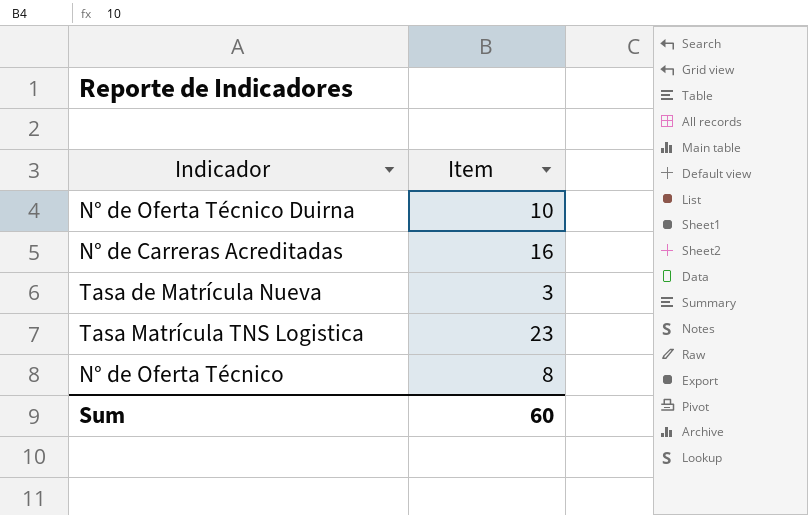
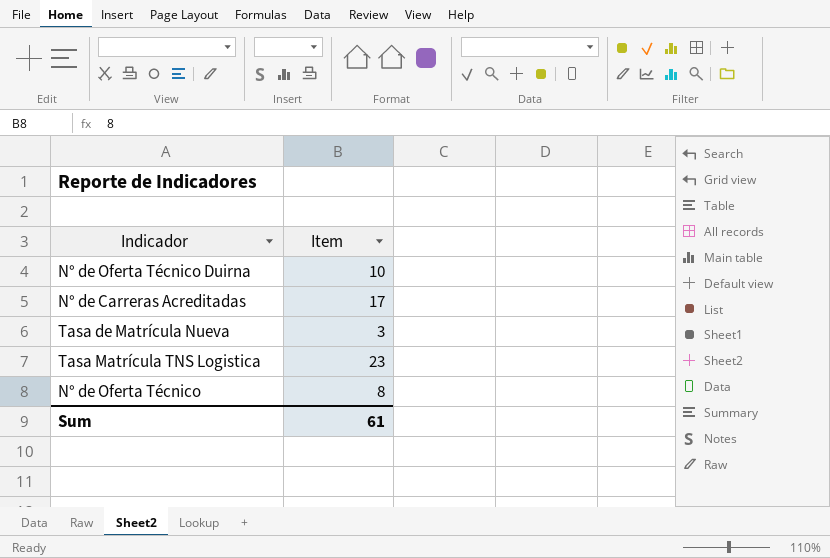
N° de Carreras Acreditadas | Item: 16 -> 17
Sum | Item: 60 -> 61

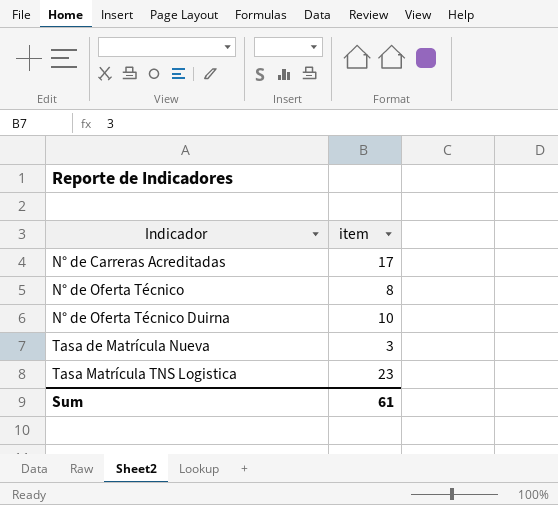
row order: none -> Indicador ascending
column name: Item -> item

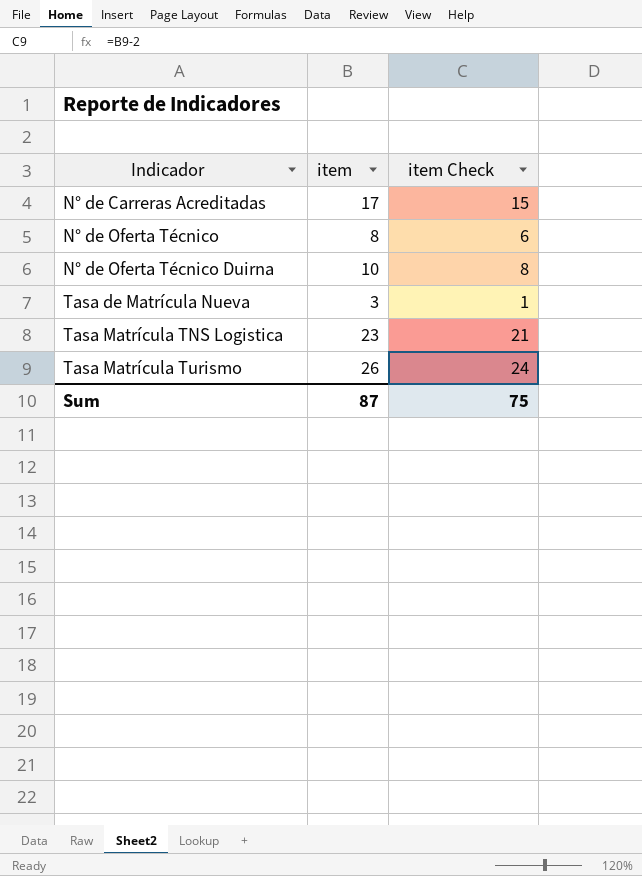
column item Check | formula: none -> [item] - 2
row Tasa Matrícula Turismo: none -> 26 | 24
Sum | item: 61 -> 87

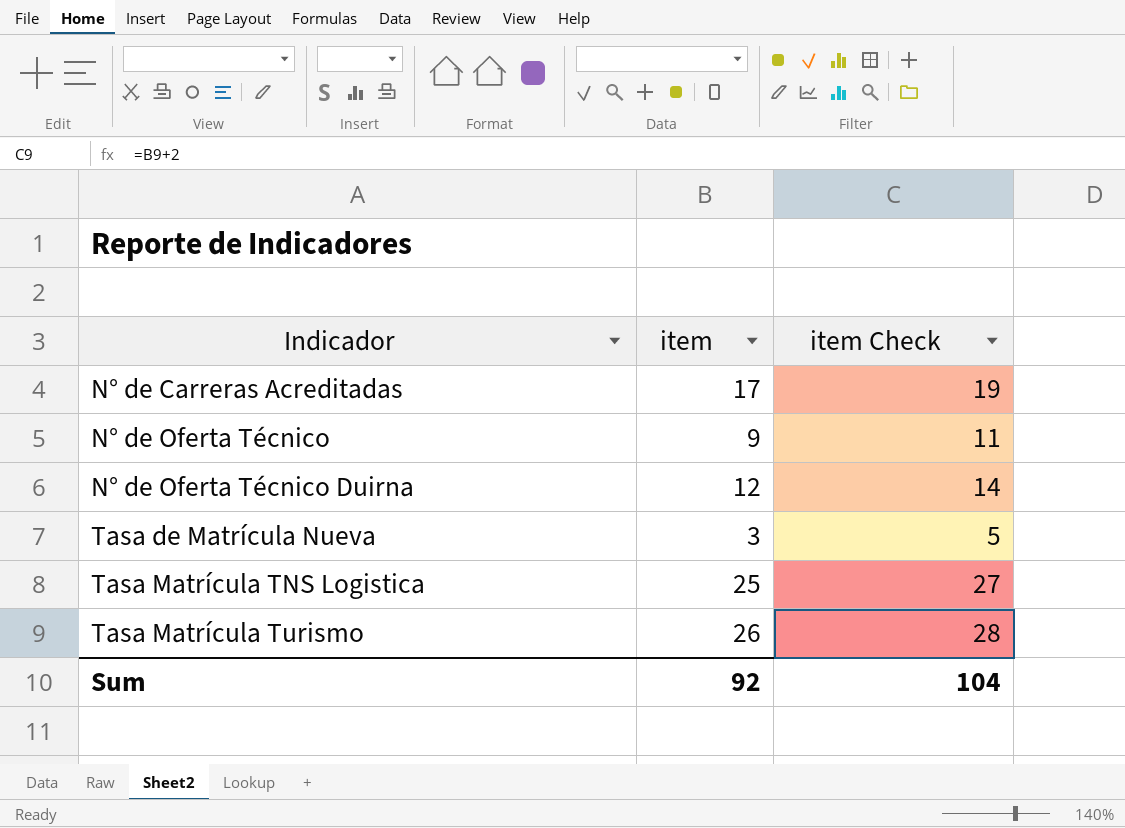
column item Check | formula: [item] - 2 -> [item] + 2
N° de Oferta Técnico | item: 8 -> 9
N° de Oferta Técnico Duirna | item: 10 -> 12
Tasa Matrícula TNS Logistica | item: 23 -> 25
Sum | item: 87 -> 92
Sum | item Check: 75 -> 104

